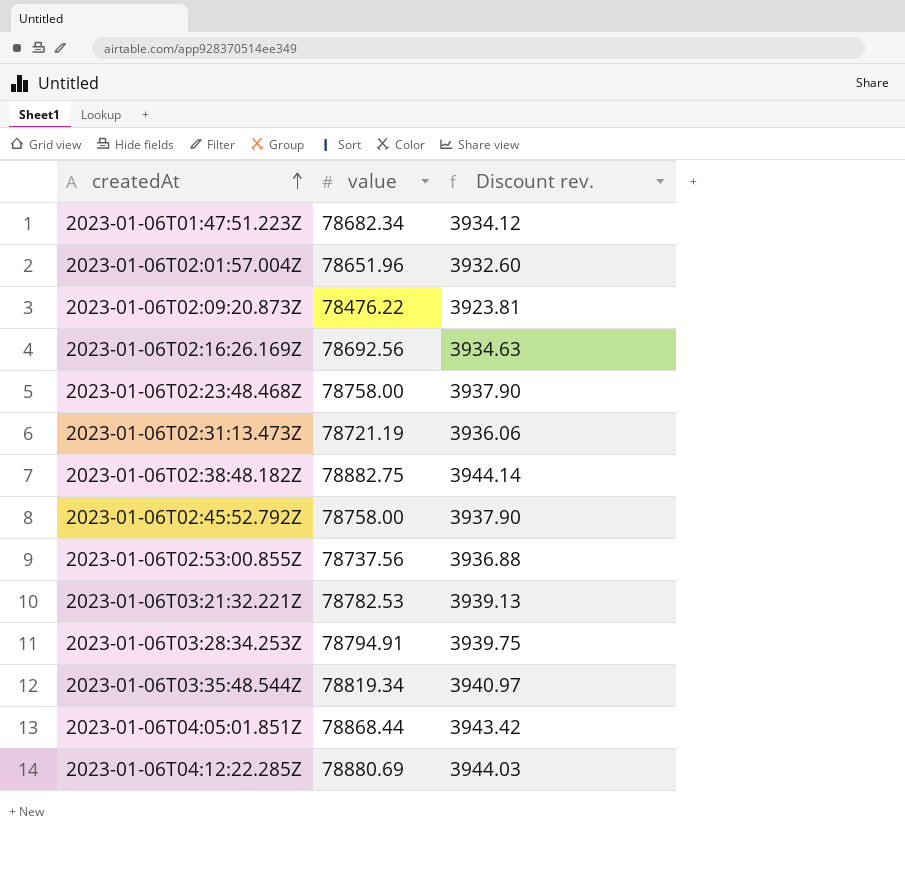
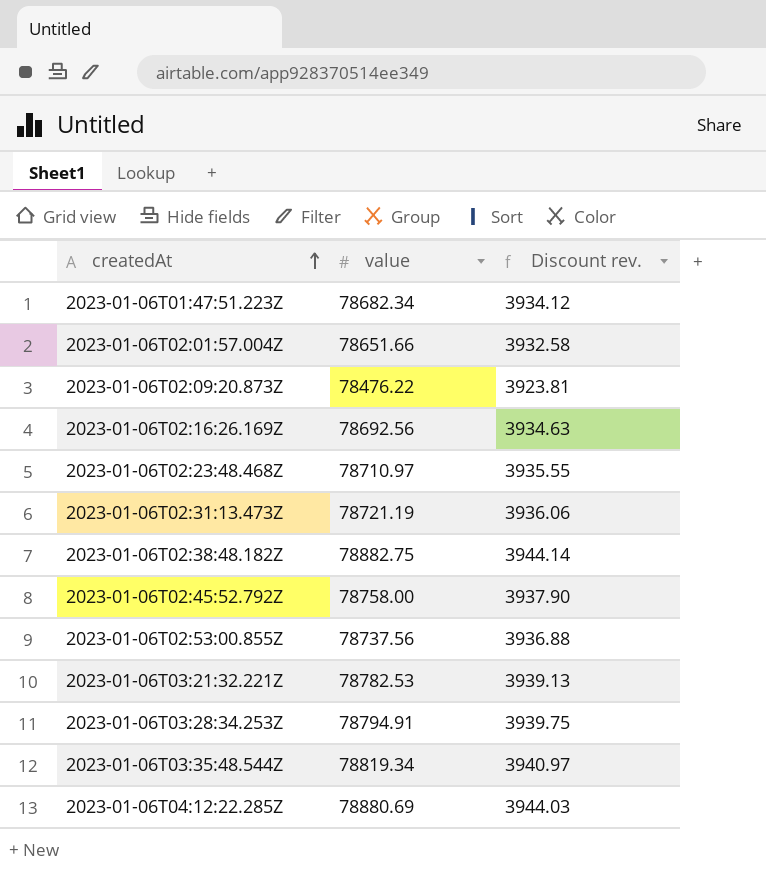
row 2023-01-06T04:05:01.851Z: 78868.44 | 3943.42 -> none
2023-01-06T02:01:57.004Z | value: 78651.96 -> 78651.66
2023-01-06T02:01:57.004Z | Discount rev.: 3932.60 -> 3932.58
2023-01-06T02:23:48.468Z | value: 78758.00 -> 78710.97
2023-01-06T02:23:48.468Z | Discount rev.: 3937.90 -> 3935.55

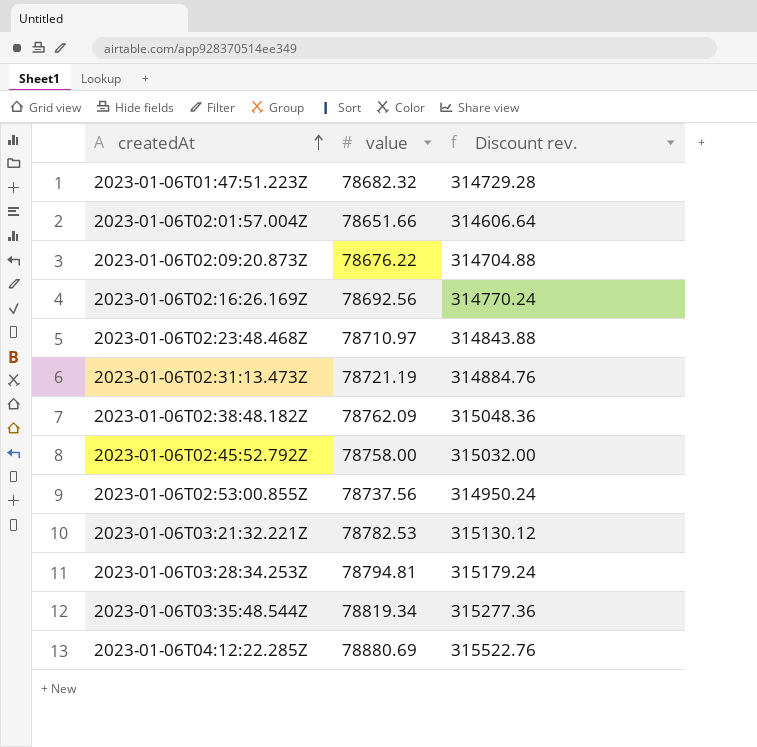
column Discount rev. | formula: [value] * 0.05 -> [value] * 4
2023-01-06T01:47:51.223Z | value: 78682.34 -> 78682.32
2023-01-06T02:09:20.873Z | value: 78476.22 -> 78676.22
2023-01-06T02:38:48.182Z | value: 78882.75 -> 78762.09
2023-01-06T03:28:34.253Z | value: 78794.91 -> 78794.81

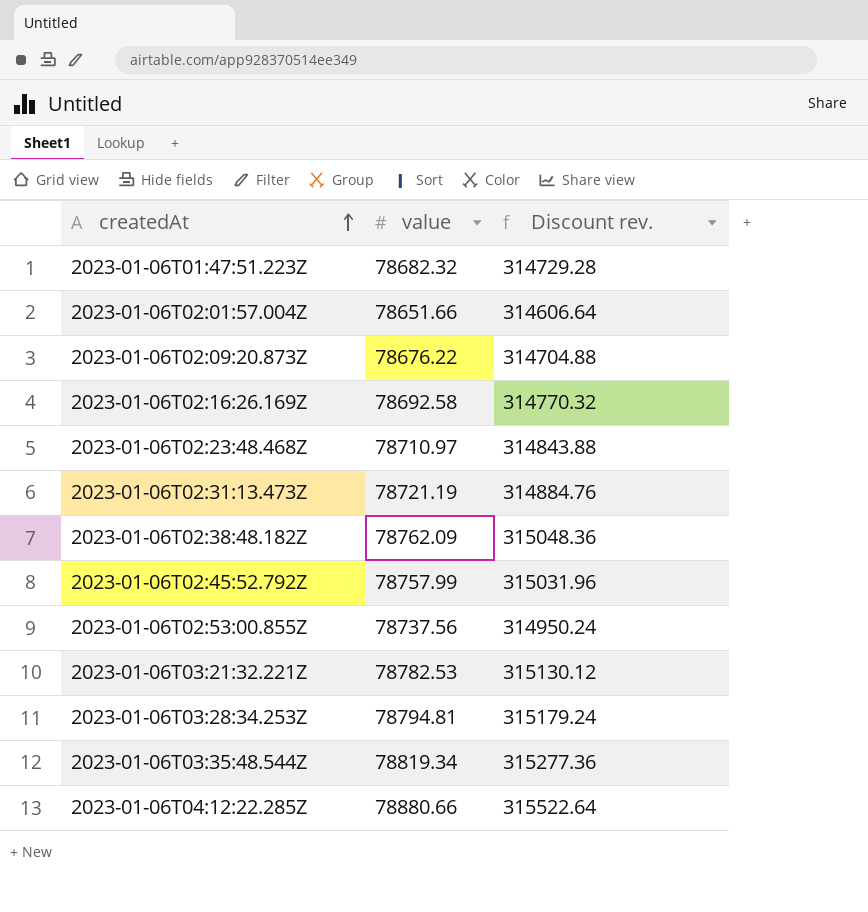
2023-01-06T02:16:26.169Z | value: 78692.56 -> 78692.58
2023-01-06T02:16:26.169Z | Discount rev.: 314770.24 -> 314770.32
2023-01-06T02:45:52.792Z | value: 78758.00 -> 78757.99
2023-01-06T02:45:52.792Z | Discount rev.: 315032.00 -> 315031.96
2023-01-06T04:12:22.285Z | value: 78880.69 -> 78880.66
2023-01-06T04:12:22.285Z | Discount rev.: 315522.76 -> 315522.64

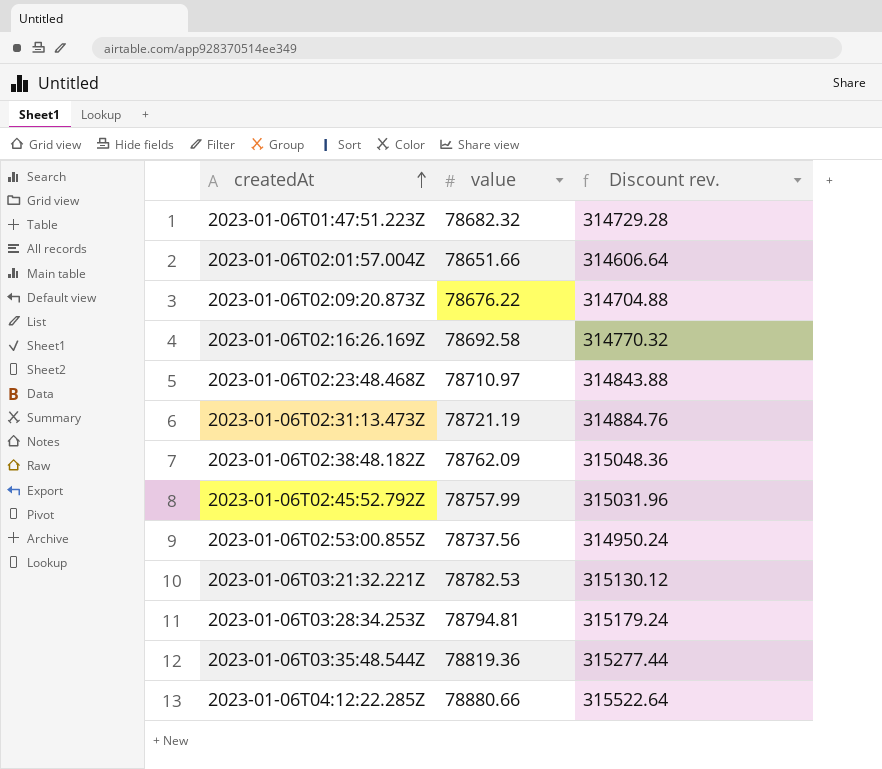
2023-01-06T03:35:48.544Z | value: 78819.34 -> 78819.36
2023-01-06T03:35:48.544Z | Discount rev.: 315277.36 -> 315277.44

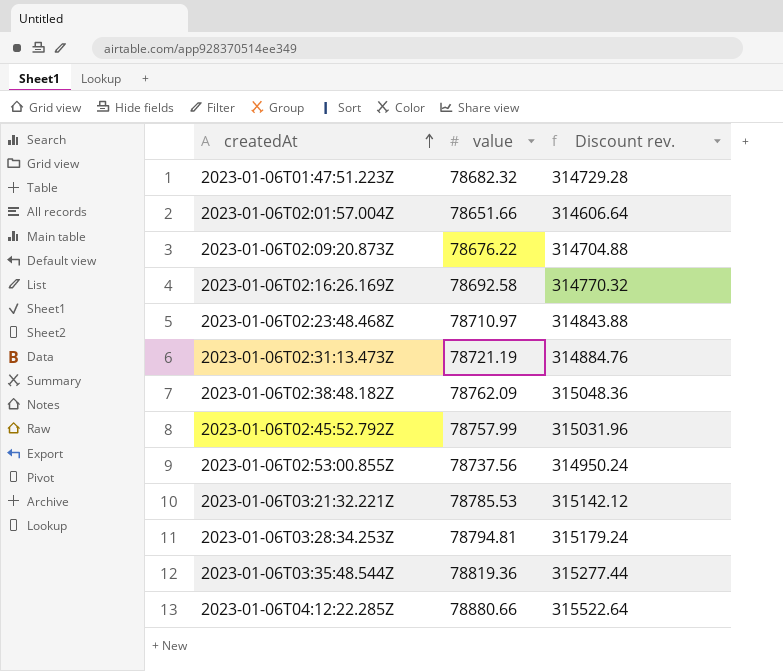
2023-01-06T03:21:32.221Z | value: 78782.53 -> 78785.53
2023-01-06T03:21:32.221Z | Discount rev.: 315130.12 -> 315142.12

